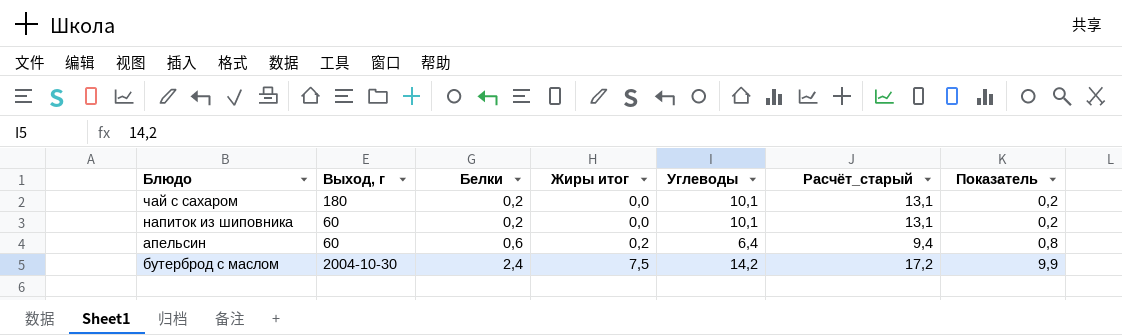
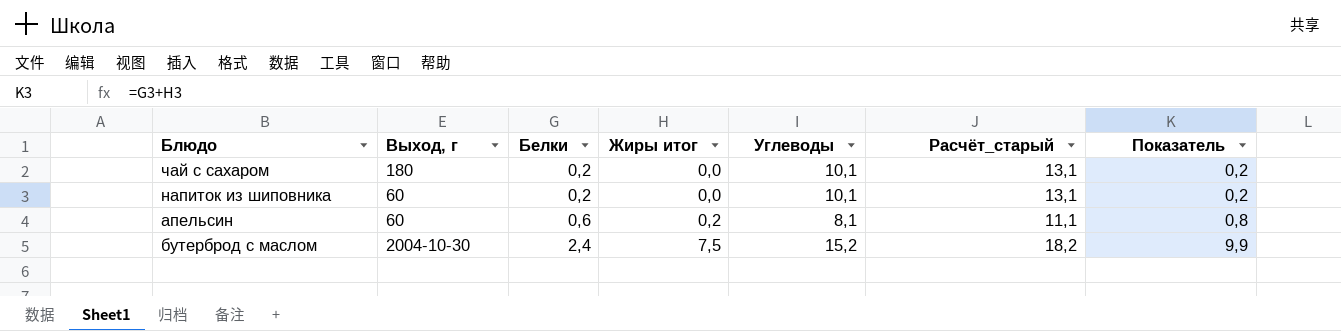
апельсин | Углеводы: 6,4 -> 8,1
апельсин | Расчёт_старый: 9,4 -> 11,1
бутерброд с маслом | Углеводы: 14,2 -> 15,2
бутерброд с маслом | Расчёт_старый: 17,2 -> 18,2

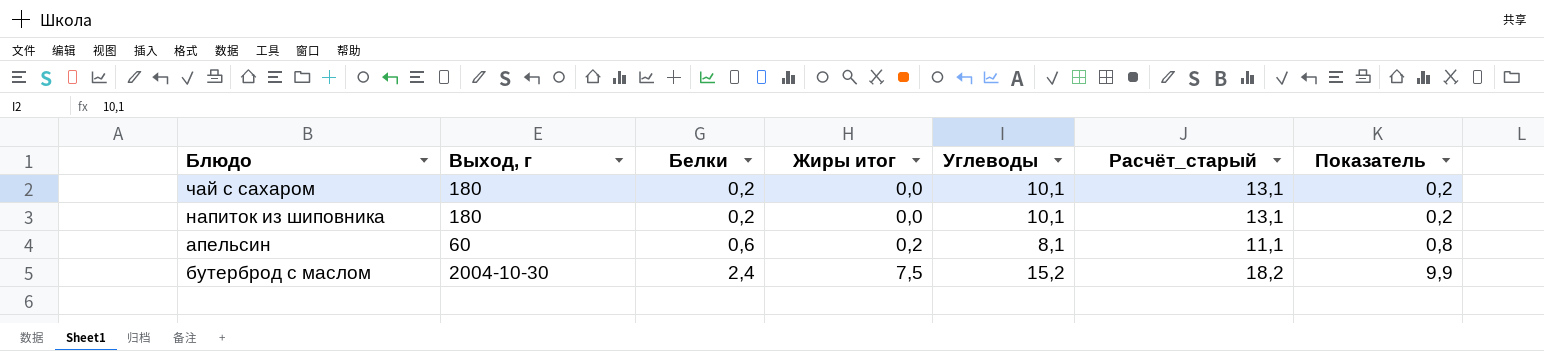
напиток из шиповника | Выход, г: 60 -> 180

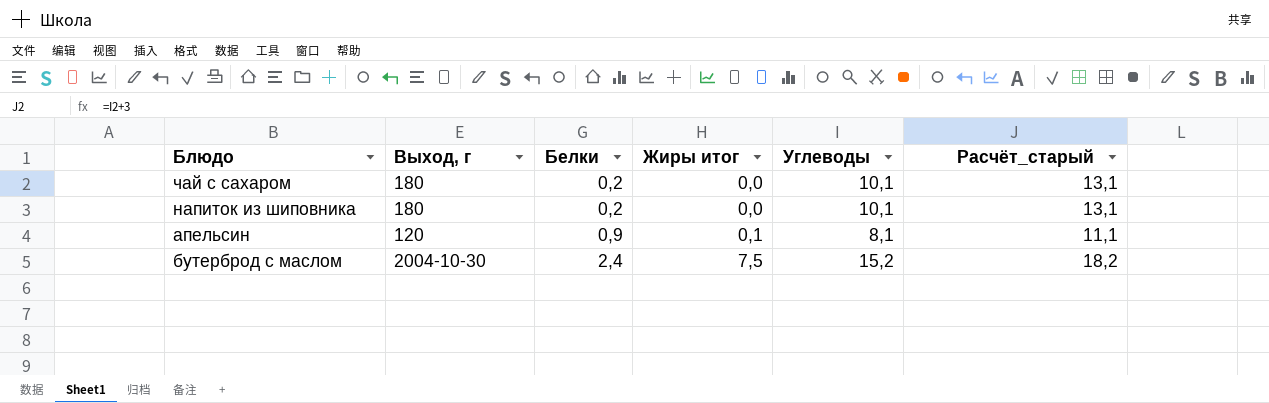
column Показатель | formula: [Белки] + [Жиры итог] -> none
апельсин | Выход, г: 60 -> 120
апельсин | Белки: 0,6 -> 0,9
апельсин | Жиры итог: 0,2 -> 0,1

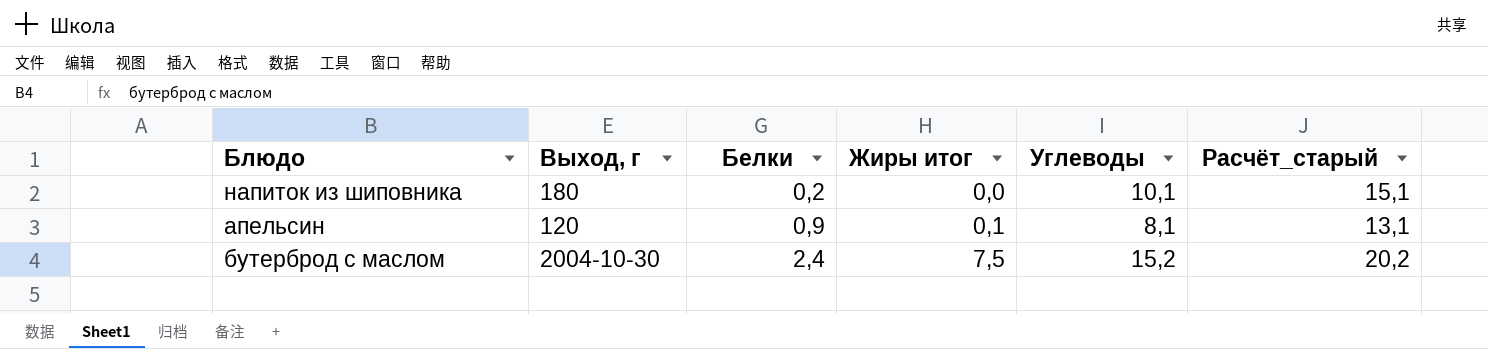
column Расчёт_старый | formula: [Углеводы] + 3 -> [Углеводы] + 5
row чай с сахаром: 180 | 0,2 | 0,0 | 10,1 | 13,1 -> none

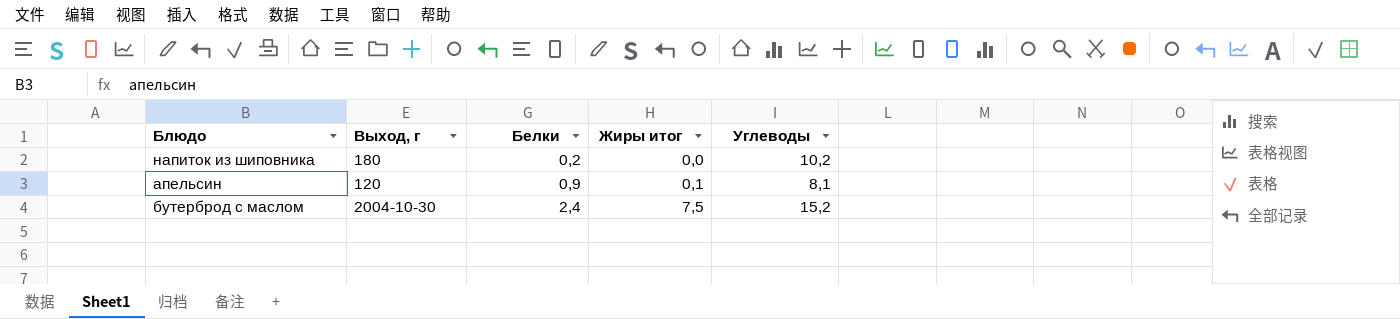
column Расчёт_старый | formula: [Углеводы] + 5 -> none
напиток из шиповника | Углеводы: 10,1 -> 10,2

